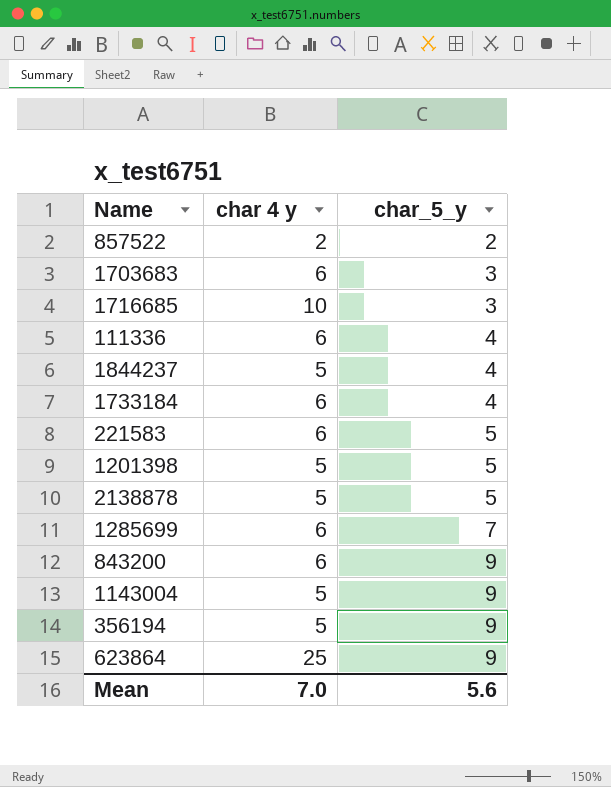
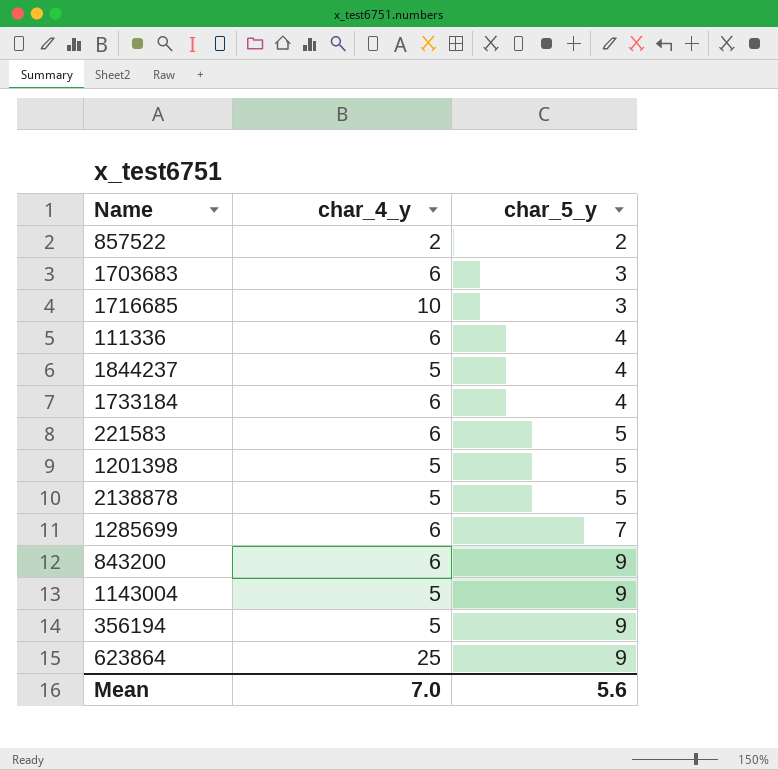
column name: char 4 y -> char_4_y

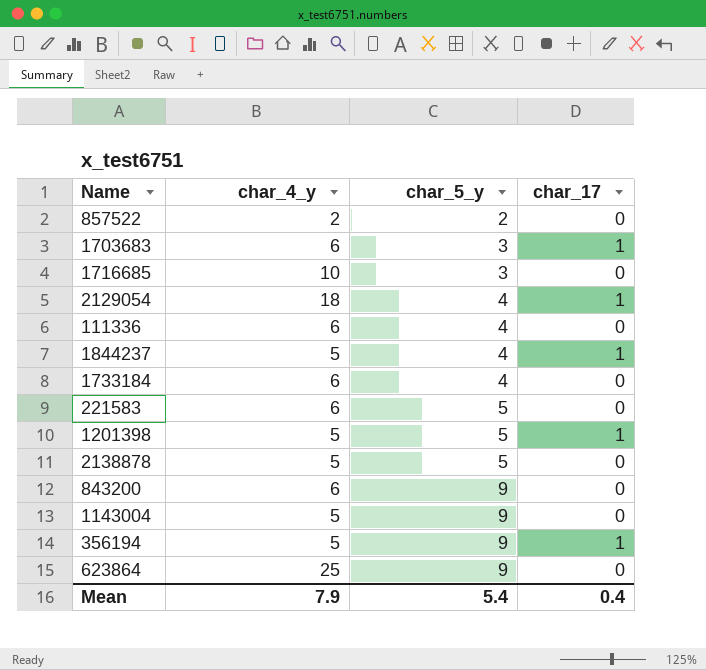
column char_17 | position: none -> 4
row 1285699: 6 | 7 -> none
row 2129054: none -> 18 | 4 | 1
Mean | char_4_y: 7.0 -> 7.9
Mean | char_5_y: 5.6 -> 5.4

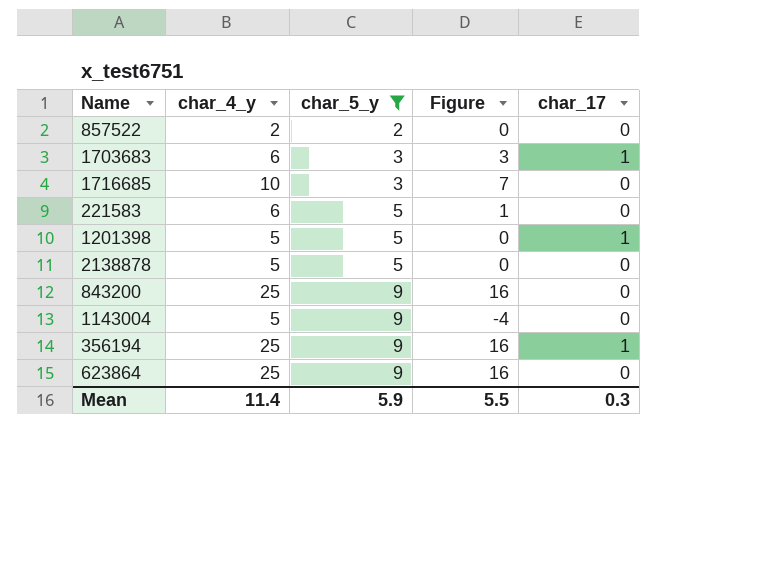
filter: none -> char_5_y != 4
column Figure | formula: none -> [char_4_y] - [char_5_y]
843200 | char_4_y: 6 -> 25
356194 | char_4_y: 5 -> 25
Mean | char_4_y: 7.9 -> 11.4
Mean | char_5_y: 5.4 -> 5.9
Mean | char_17: 0.4 -> 0.3

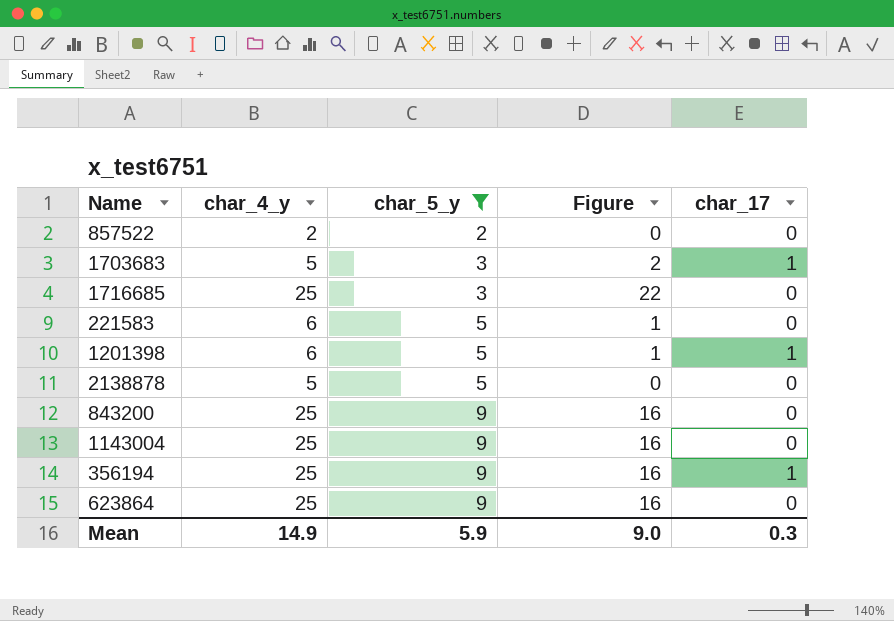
1703683 | char_4_y: 6 -> 5
1703683 | Figure: 3 -> 2
1716685 | char_4_y: 10 -> 25
1716685 | Figure: 7 -> 22
1201398 | char_4_y: 5 -> 6
1201398 | Figure: 0 -> 1
1143004 | char_4_y: 5 -> 25
1143004 | Figure: -4 -> 16
Mean | char_4_y: 11.4 -> 14.9
Mean | Figure: 5.5 -> 9.0

